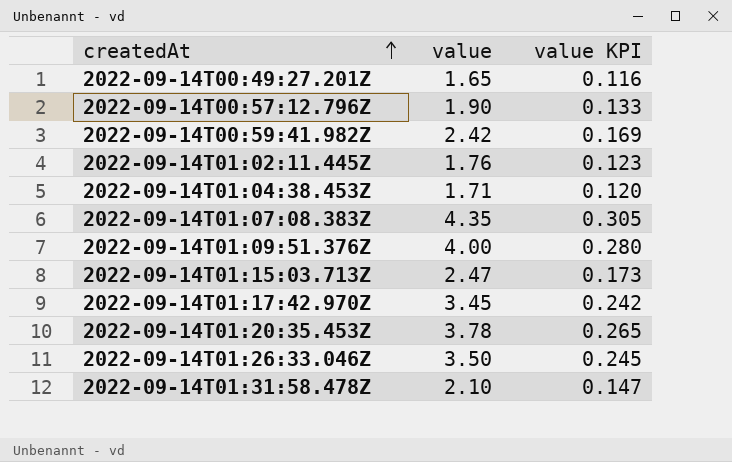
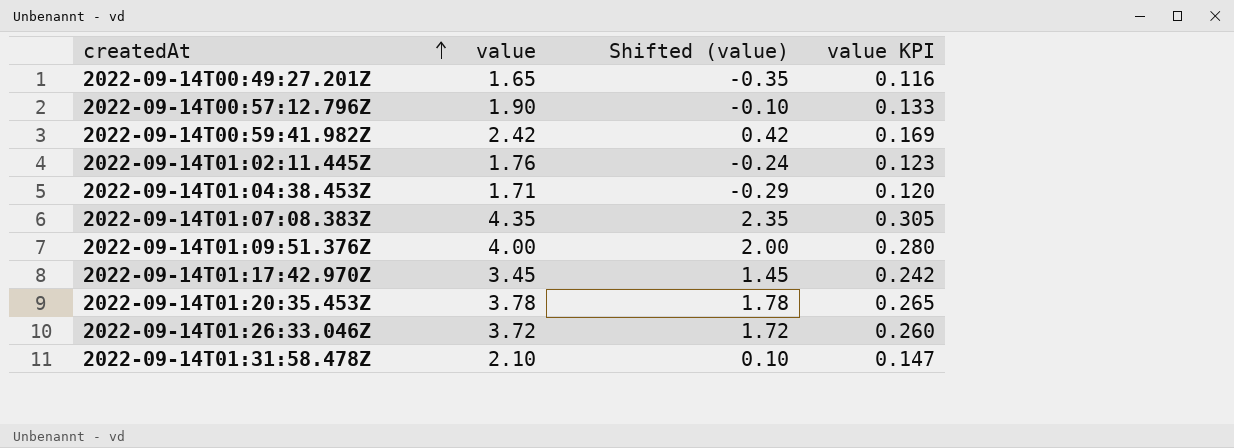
column Shifted (value) | formula: none -> [value] - 2
row 2022-09-14T01:15:03.713Z: 2.47 | 0.173 -> none
2022-09-14T01:26:33.046Z | value: 3.50 -> 3.72
2022-09-14T01:26:33.046Z | value KPI: 0.245 -> 0.260

